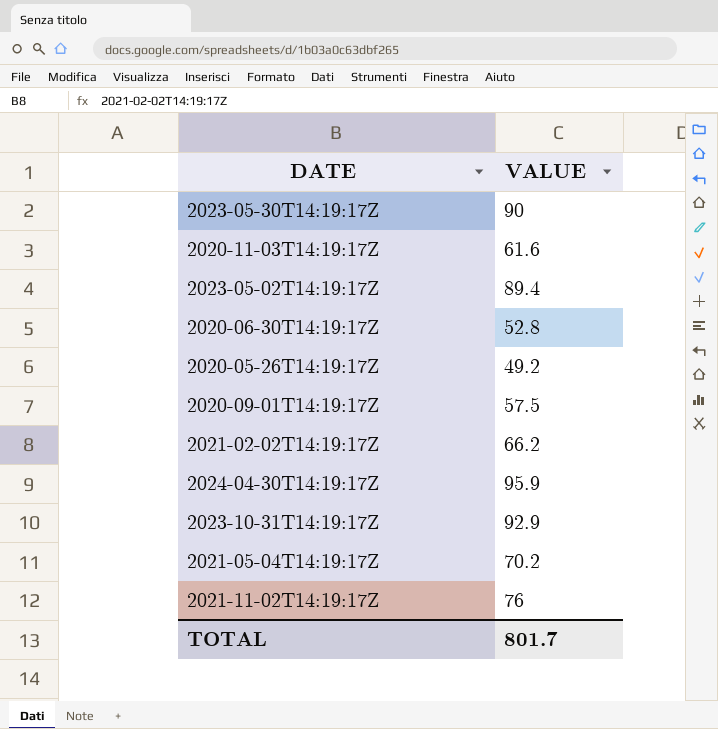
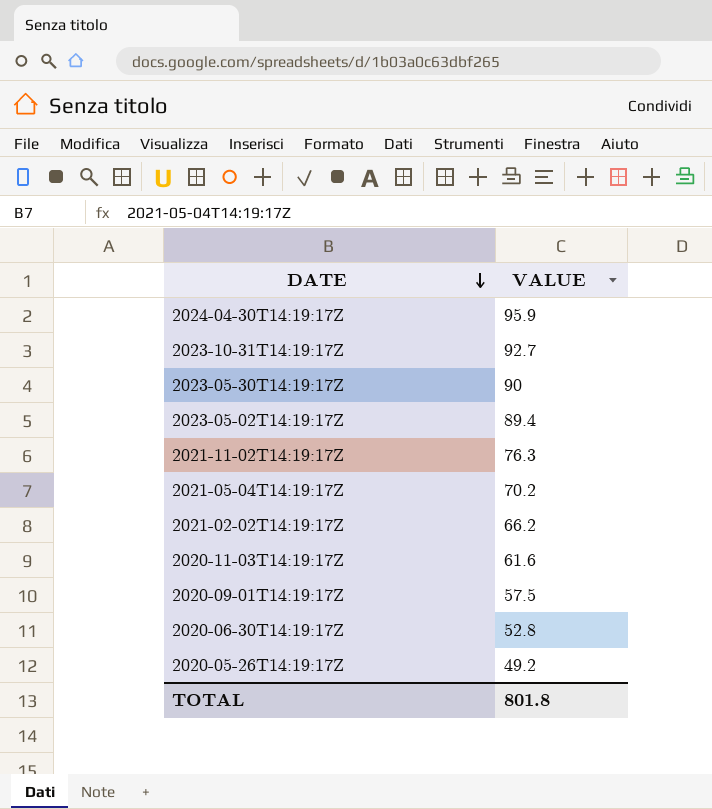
row order: none -> DATE descending
2023-10-31T14:19:17Z | VALUE: 92.9 -> 92.7
2021-11-02T14:19:17Z | VALUE: 76 -> 76.3
TOTAL | VALUE: 801.7 -> 801.8

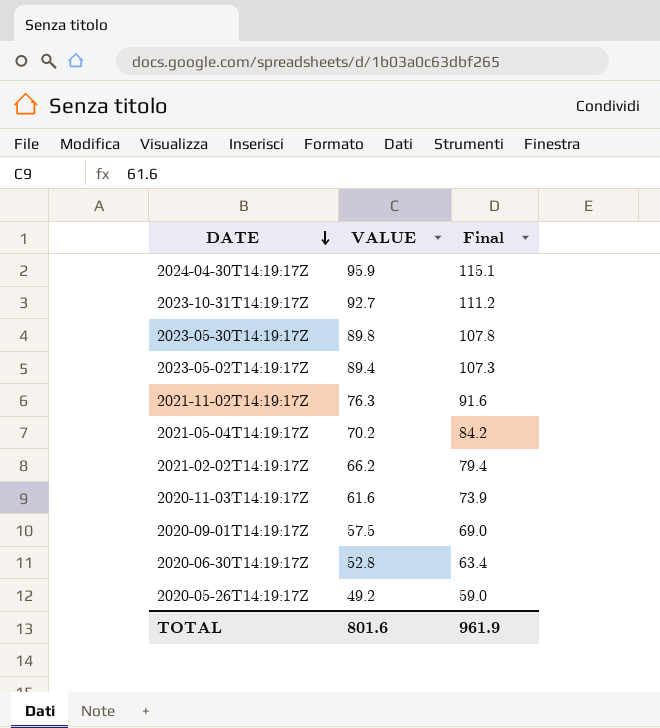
column Final | formula: none -> [VALUE] * 1.2
2023-05-30T14:19:17Z | VALUE: 90 -> 89.8
TOTAL | VALUE: 801.8 -> 801.6

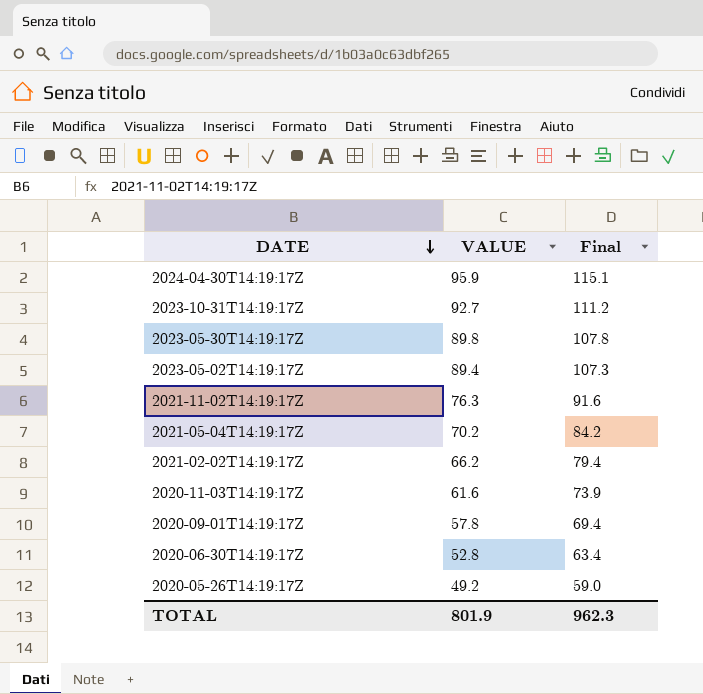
2020-09-01T14:19:17Z | VALUE: 57.5 -> 57.8
2020-09-01T14:19:17Z | Final: 69.0 -> 69.4
TOTAL | VALUE: 801.6 -> 801.9
TOTAL | Final: 961.9 -> 962.3

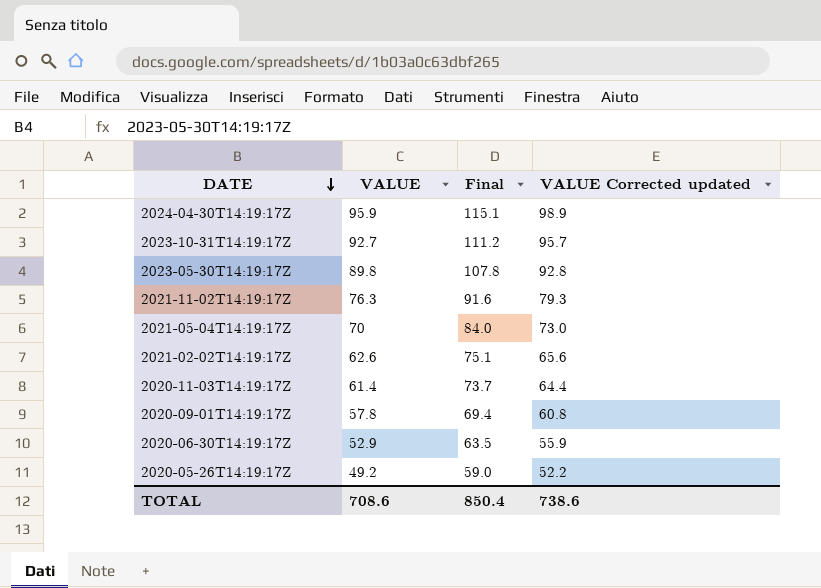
column VALUE Corrected updated | formula: none -> [VALUE] + 3
row 2023-05-02T14:19:17Z: 89.4 | 107.3 -> none
2021-05-04T14:19:17Z | VALUE: 70.2 -> 70
2021-05-04T14:19:17Z | Final: 84.2 -> 84.0
2021-02-02T14:19:17Z | VALUE: 66.2 -> 62.6
2021-02-02T14:19:17Z | Final: 79.4 -> 75.1
2020-11-03T14:19:17Z | VALUE: 61.6 -> 61.4
2020-11-03T14:19:17Z | Final: 73.9 -> 73.7
2020-06-30T14:19:17Z | VALUE: 52.8 -> 52.9
2020-06-30T14:19:17Z | Final: 63.4 -> 63.5
TOTAL | VALUE: 801.9 -> 708.6
TOTAL | Final: 962.3 -> 850.4

